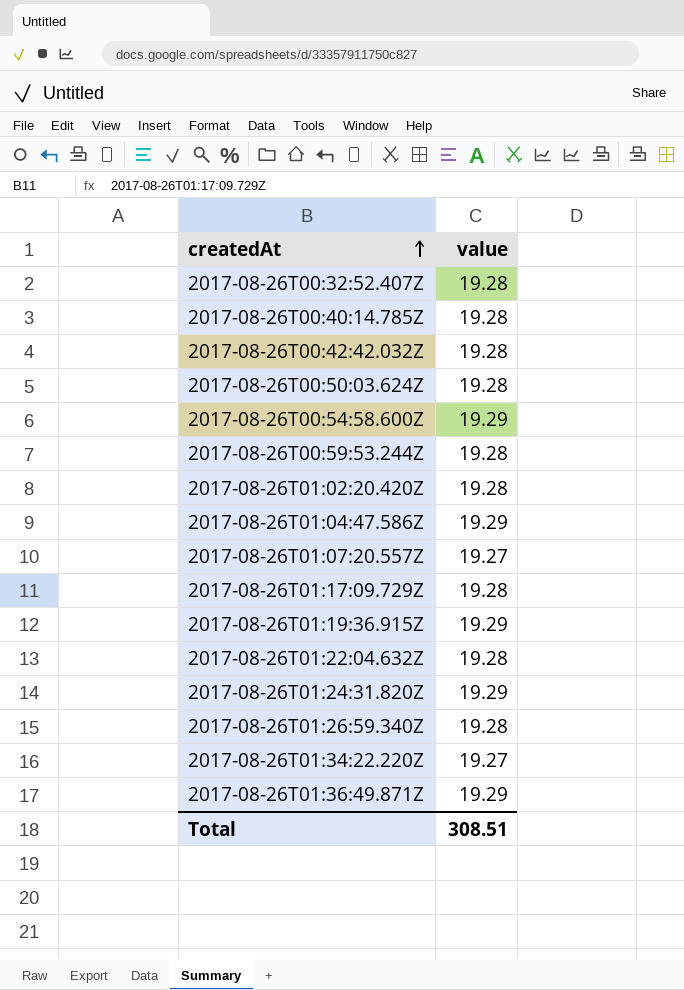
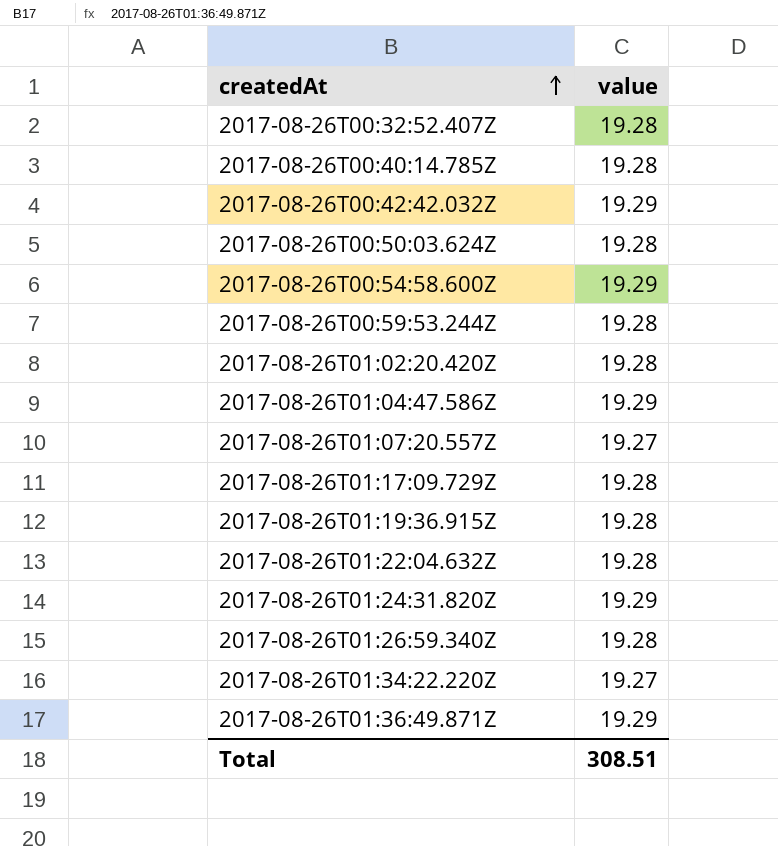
2017-08-26T00:42:42.032Z | value: 19.28 -> 19.29
2017-08-26T01:19:36.915Z | value: 19.29 -> 19.28

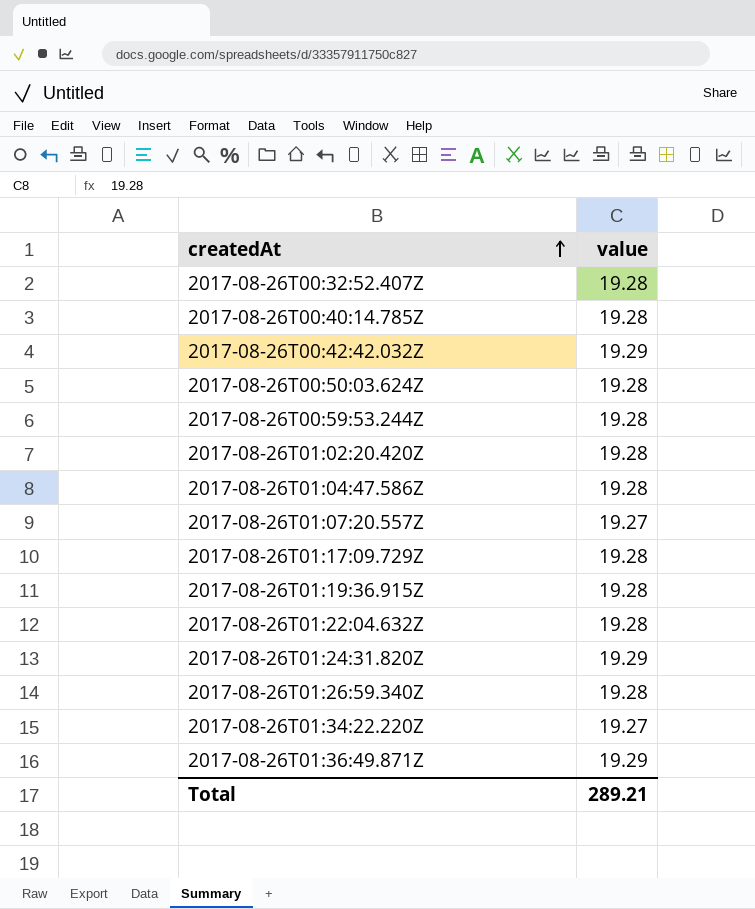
row 2017-08-26T00:54:58.600Z: 19.29 -> none
2017-08-26T01:04:47.586Z | value: 19.29 -> 19.28
Total | value: 308.51 -> 289.21

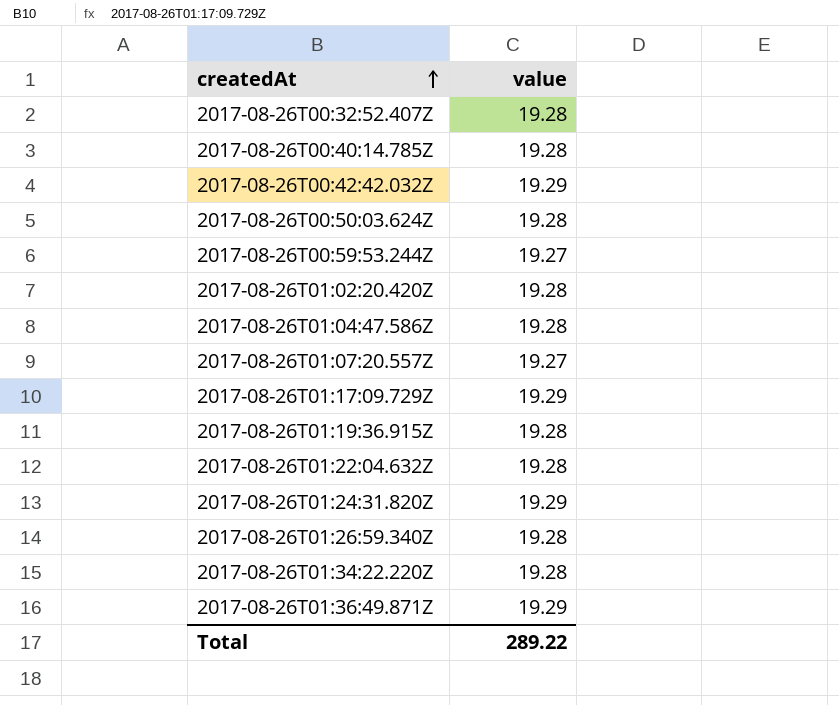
2017-08-26T00:59:53.244Z | value: 19.28 -> 19.27
2017-08-26T01:17:09.729Z | value: 19.28 -> 19.29
2017-08-26T01:34:22.220Z | value: 19.27 -> 19.28
Total | value: 289.21 -> 289.22

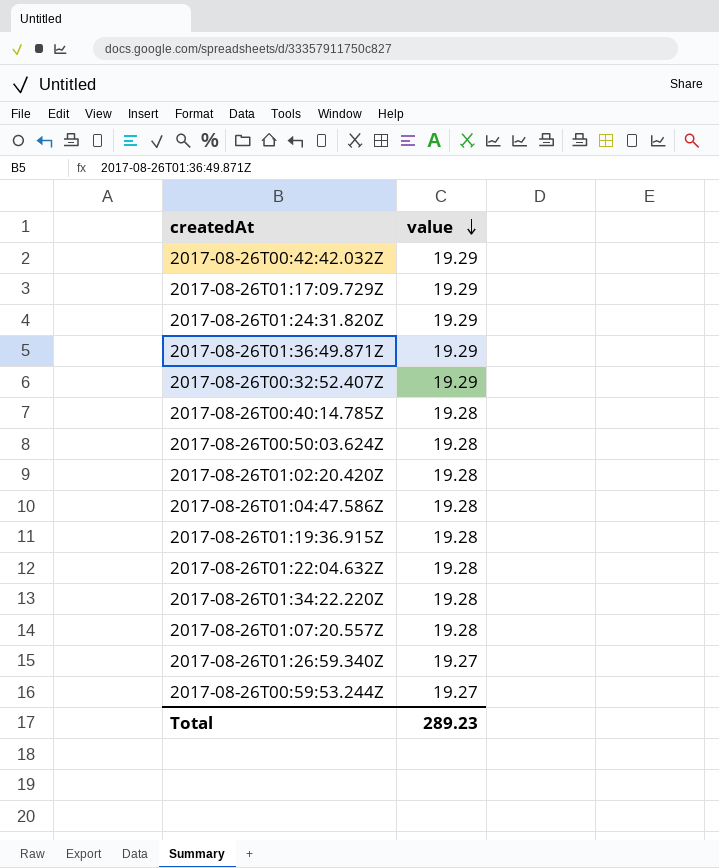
row order: createdAt ascending -> value descending
2017-08-26T00:32:52.407Z | value: 19.28 -> 19.29
2017-08-26T01:07:20.557Z | value: 19.27 -> 19.28
2017-08-26T01:26:59.340Z | value: 19.28 -> 19.27
Total | value: 289.22 -> 289.23

